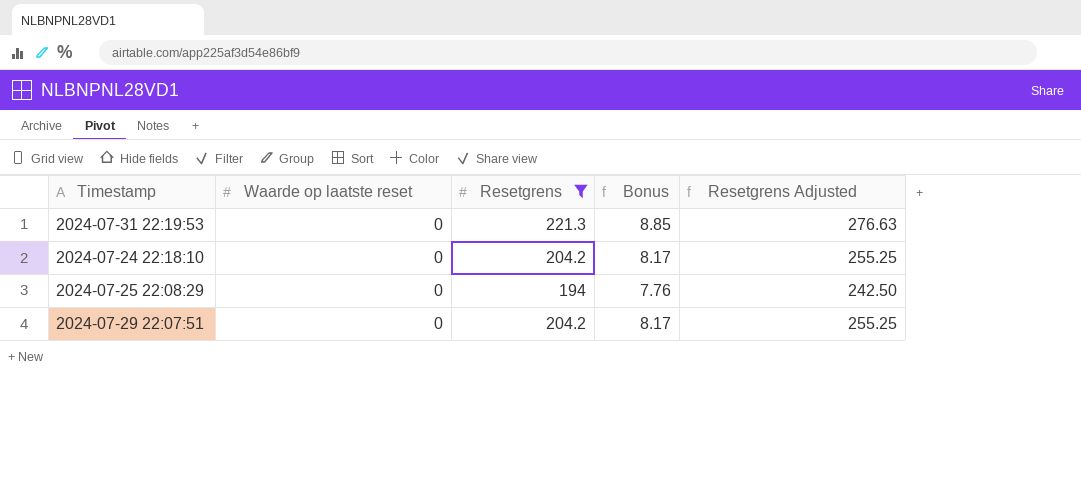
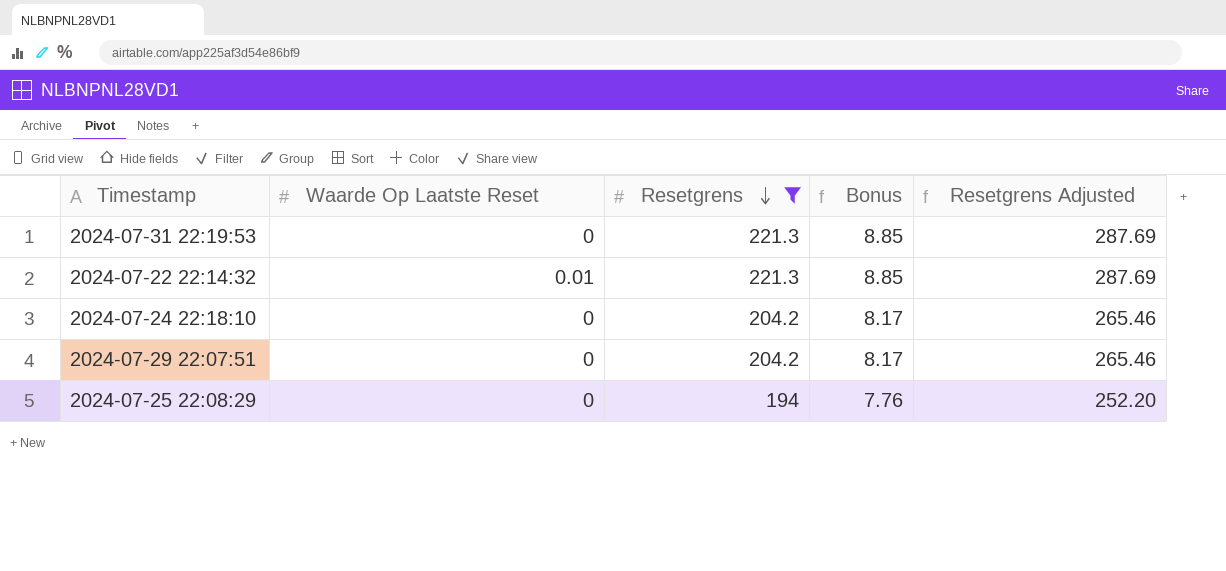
row order: none -> Resetgrens descending
column name: Waarde op laatste reset -> Waarde Op Laatste Reset
column Resetgrens Adjusted | formula: [Resetgrens] * 1.25 -> [Resetgrens] * 1.3
row 2024-07-22 22:14:32: none -> 0.01 | 221.3 | 8.85 | 287.69

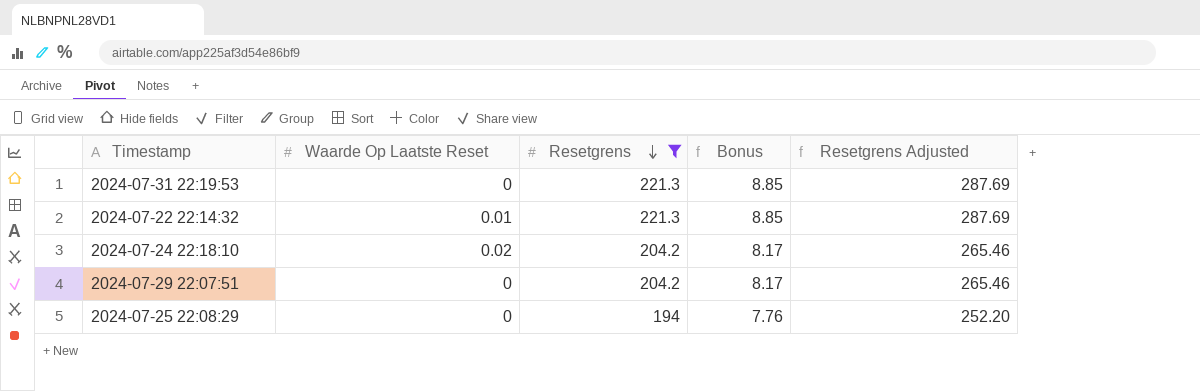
2024-07-24 22:18:10 | Waarde Op Laatste Reset: 0 -> 0.02

